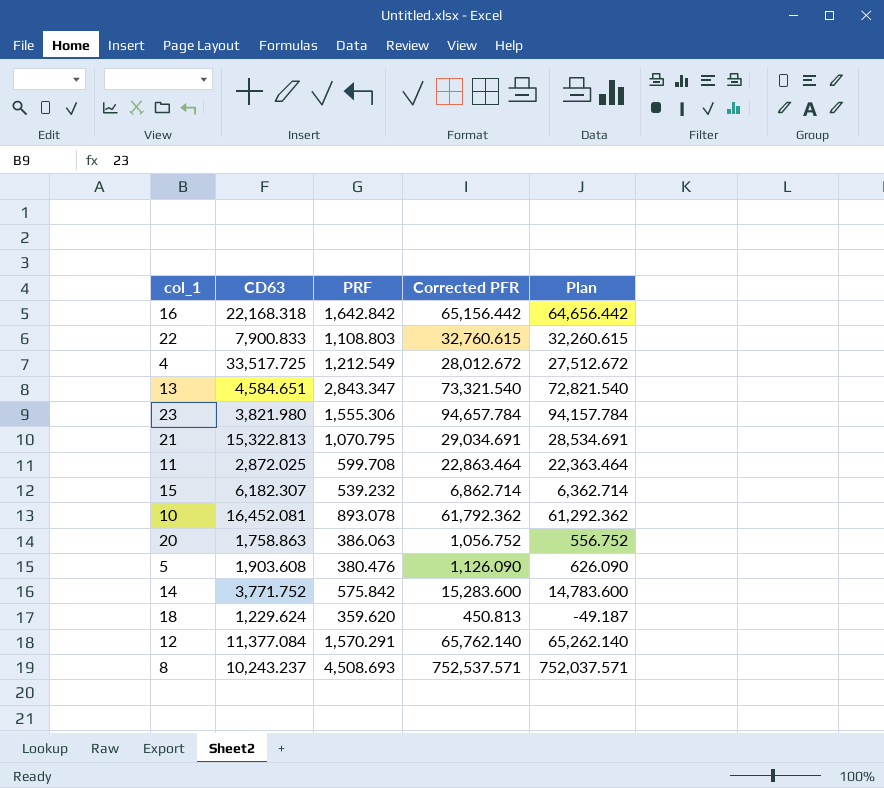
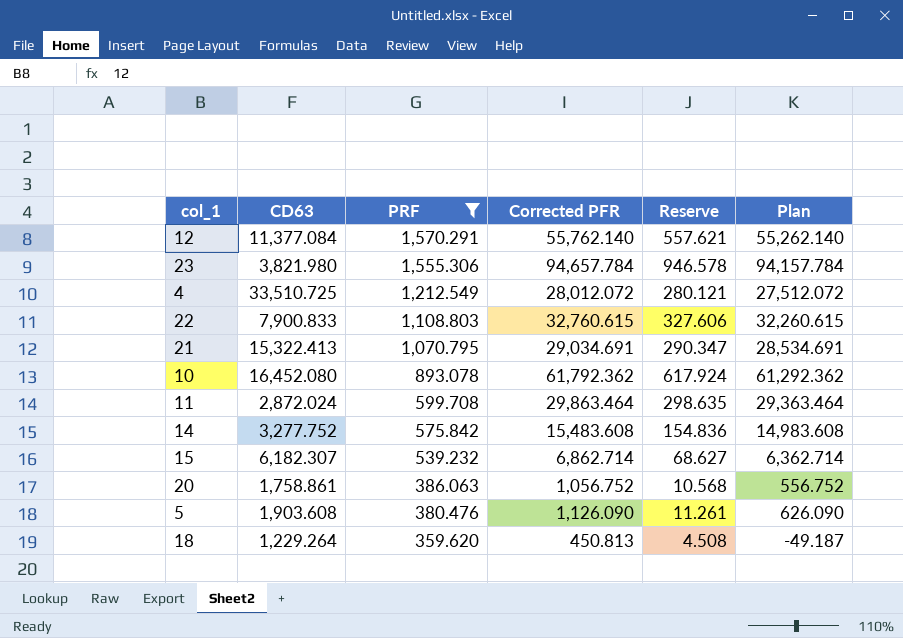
filter: none -> PRF <= 1,570.291
row order: none -> PRF descending
column Reserve | formula: none -> [Corrected PFR] * 0.01
12 | Corrected PFR: 65,762.140 -> 55,762.140
12 | Plan: 65,262.140 -> 55,262.140
4 | CD63: 33,517.725 -> 33,510.725
4 | Corrected PFR: 28,012.672 -> 28,012.072
4 | Plan: 27,512.672 -> 27,512.072
21 | CD63: 15,322.813 -> 15,322.413
10 | CD63: 16,452.081 -> 16,452.080
11 | CD63: 2,872.025 -> 2,872.024
11 | Corrected PFR: 22,863.464 -> 29,863.464
11 | Plan: 22,363.464 -> 29,363.464
14 | CD63: 3,771.752 -> 3,277.752
14 | Corrected PFR: 15,283.600 -> 15,483.608
14 | Plan: 14,783.600 -> 14,983.608
20 | CD63: 1,758.863 -> 1,758.861
18 | CD63: 1,229.624 -> 1,229.264

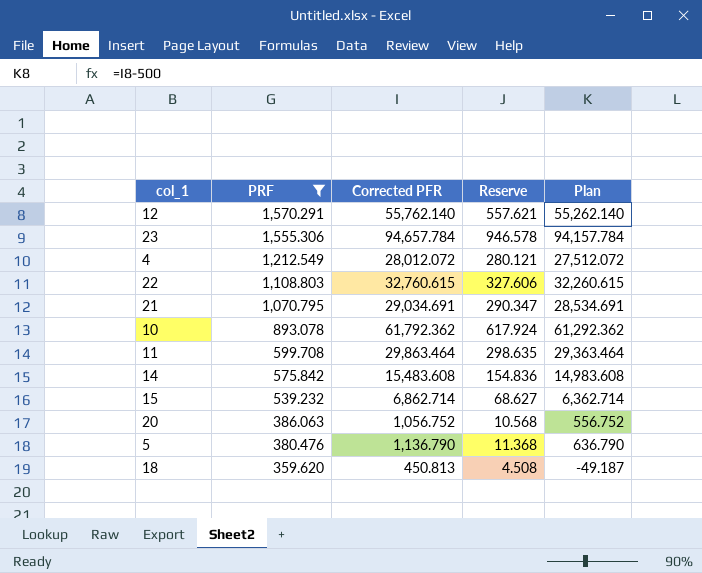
column CD63 | position: 2 -> none
5 | Corrected PFR: 1,126.090 -> 1,136.790
5 | Reserve: 11.261 -> 11.368
5 | Plan: 626.090 -> 636.790

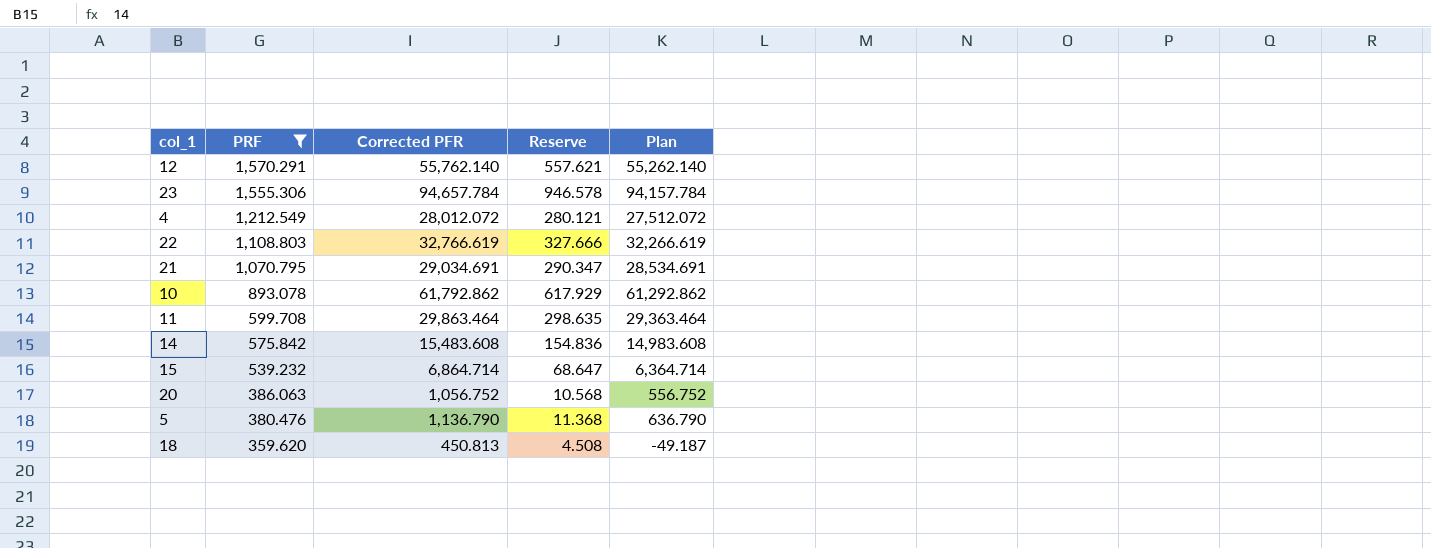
22 | Corrected PFR: 32,760.615 -> 32,766.619
22 | Reserve: 327.606 -> 327.666
22 | Plan: 32,260.615 -> 32,266.619
10 | Corrected PFR: 61,792.362 -> 61,792.862
10 | Reserve: 617.924 -> 617.929
10 | Plan: 61,292.362 -> 61,292.862
15 | Corrected PFR: 6,862.714 -> 6,864.714
15 | Reserve: 68.627 -> 68.647
15 | Plan: 6,362.714 -> 6,364.714

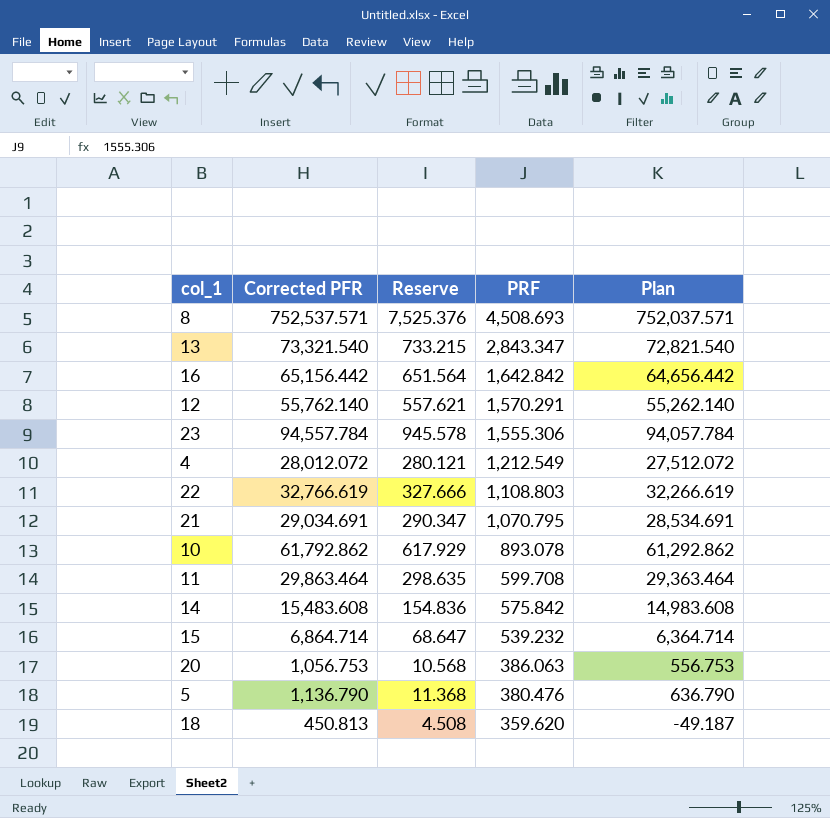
filter: PRF <= 1,570.291 -> none
column PRF | position: 2 -> 4
23 | Corrected PFR: 94,657.784 -> 94,557.784
23 | Reserve: 946.578 -> 945.578
23 | Plan: 94,157.784 -> 94,057.784
20 | Corrected PFR: 1,056.752 -> 1,056.753
20 | Plan: 556.752 -> 556.753

